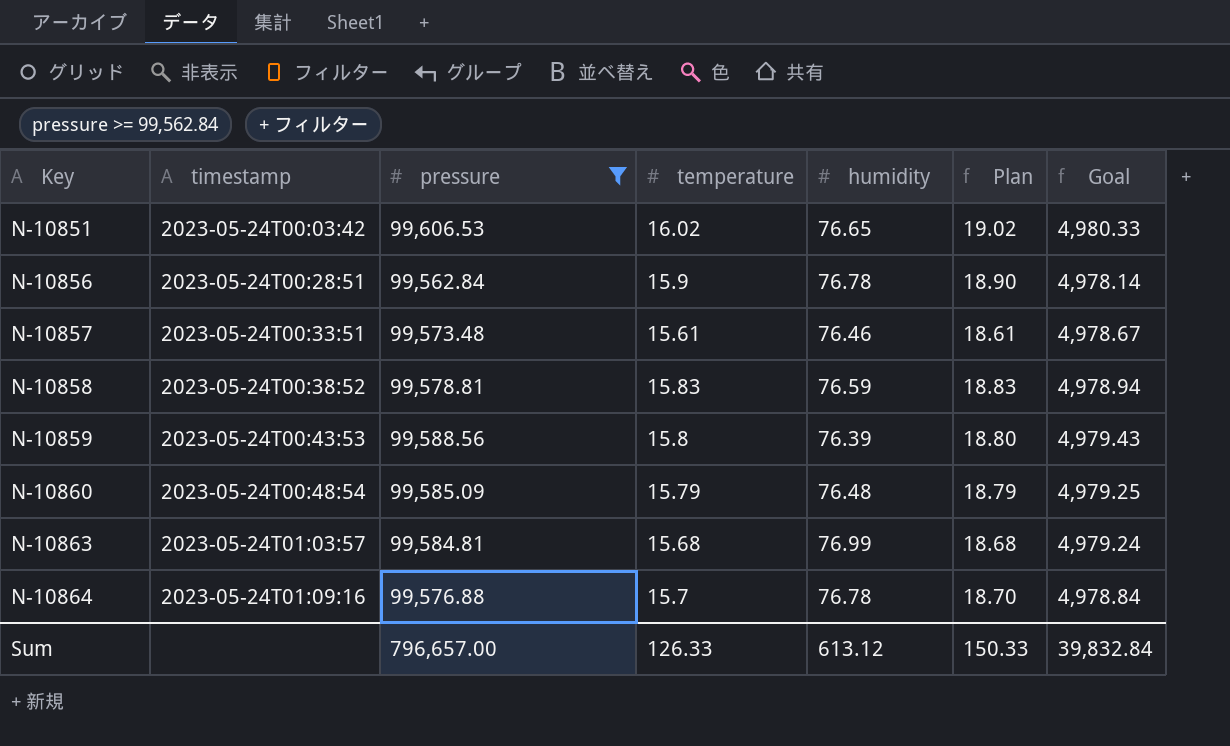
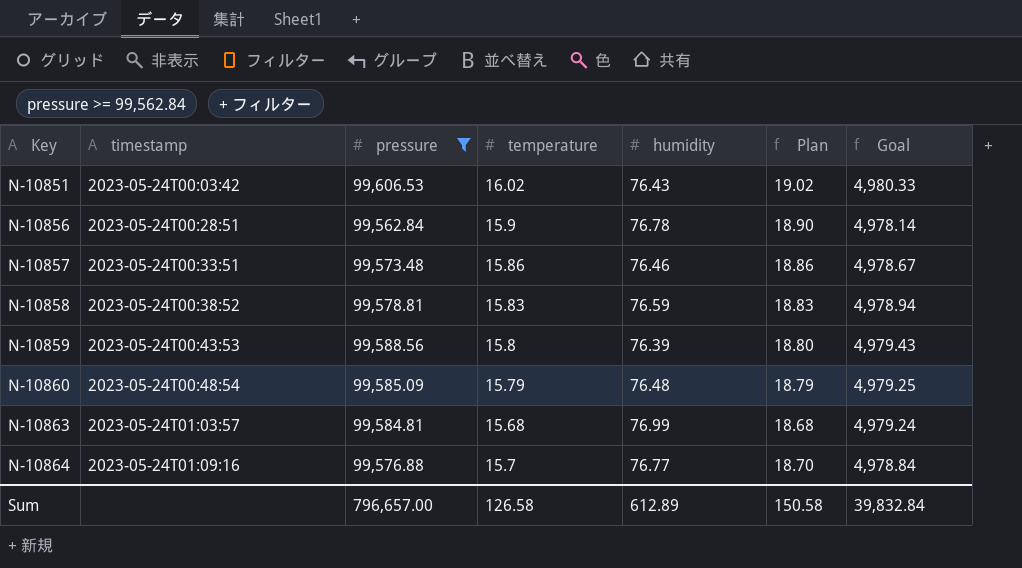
N-10851 | humidity: 76.65 -> 76.43
N-10857 | temperature: 15.61 -> 15.86
N-10857 | Plan: 18.61 -> 18.86
N-10864 | humidity: 76.78 -> 76.77
Sum | temperature: 126.33 -> 126.58
Sum | humidity: 613.12 -> 612.89
Sum | Plan: 150.33 -> 150.58

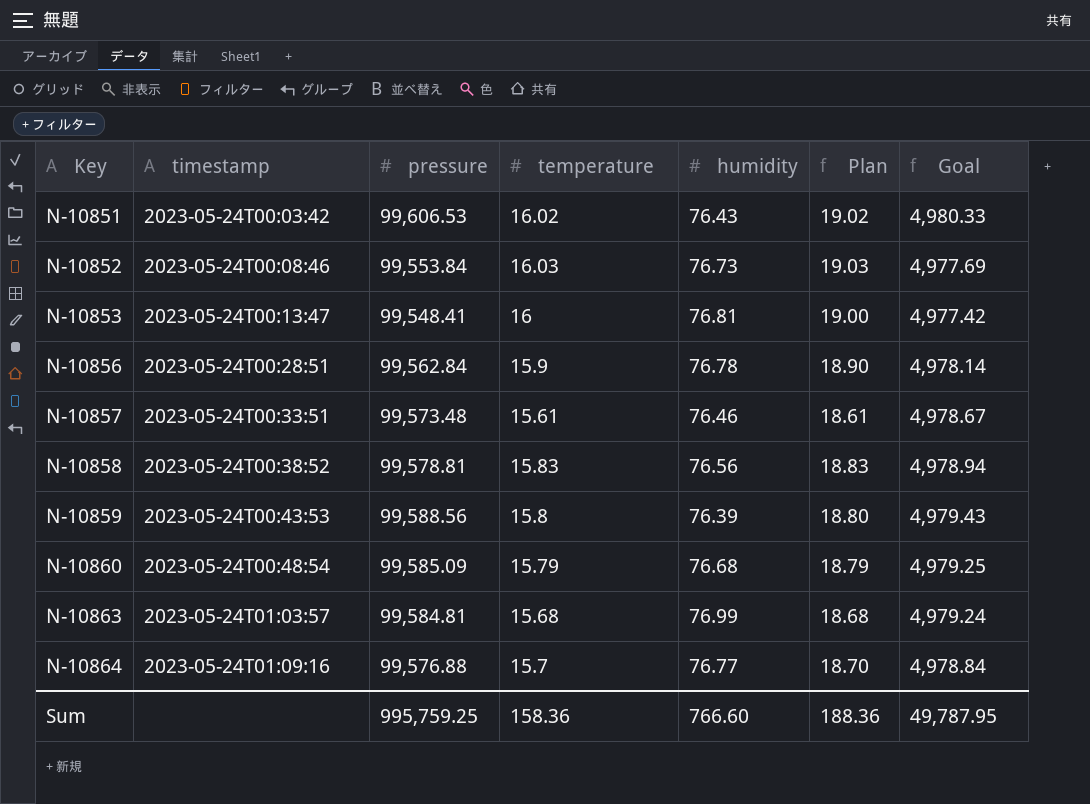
filter: pressure >= 99,562.84 -> none
N-10857 | temperature: 15.86 -> 15.61
N-10857 | Plan: 18.86 -> 18.61
N-10858 | humidity: 76.59 -> 76.56
N-10860 | humidity: 76.48 -> 76.68
Sum | pressure: 796,657.00 -> 995,759.25
Sum | temperature: 126.58 -> 158.36
Sum | humidity: 612.89 -> 766.60
Sum | Plan: 150.58 -> 188.36
Sum | Goal: 39,832.84 -> 49,787.95

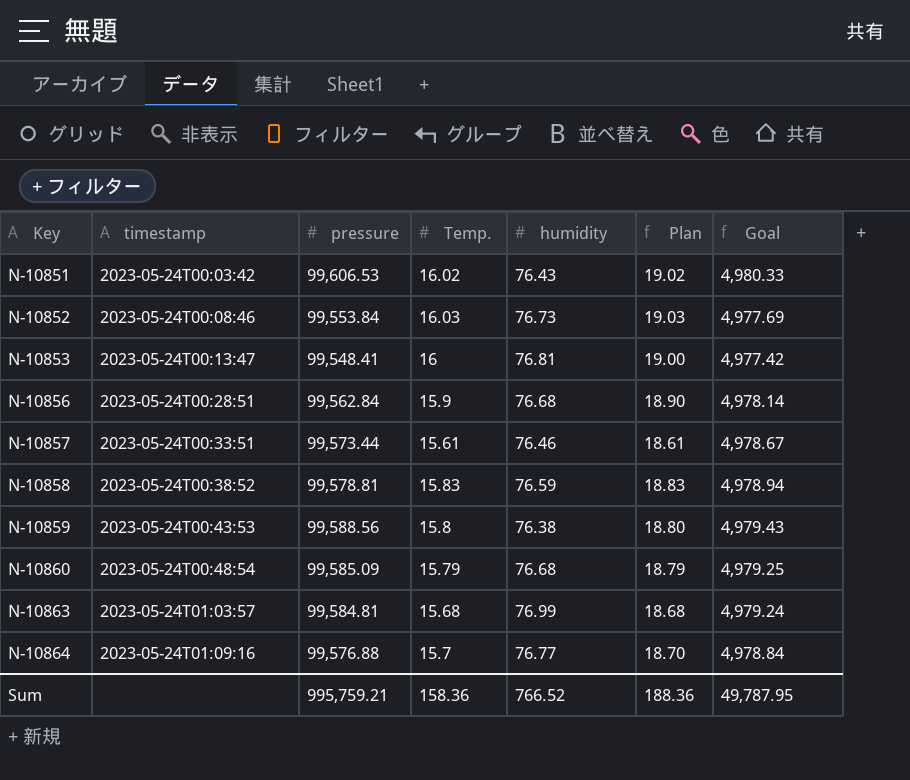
column name: temperature -> Temp.
N-10856 | humidity: 76.78 -> 76.68
N-10857 | pressure: 99,573.48 -> 99,573.44
N-10858 | humidity: 76.56 -> 76.59
N-10859 | humidity: 76.39 -> 76.38
Sum | pressure: 995,759.25 -> 995,759.21
Sum | humidity: 766.60 -> 766.52

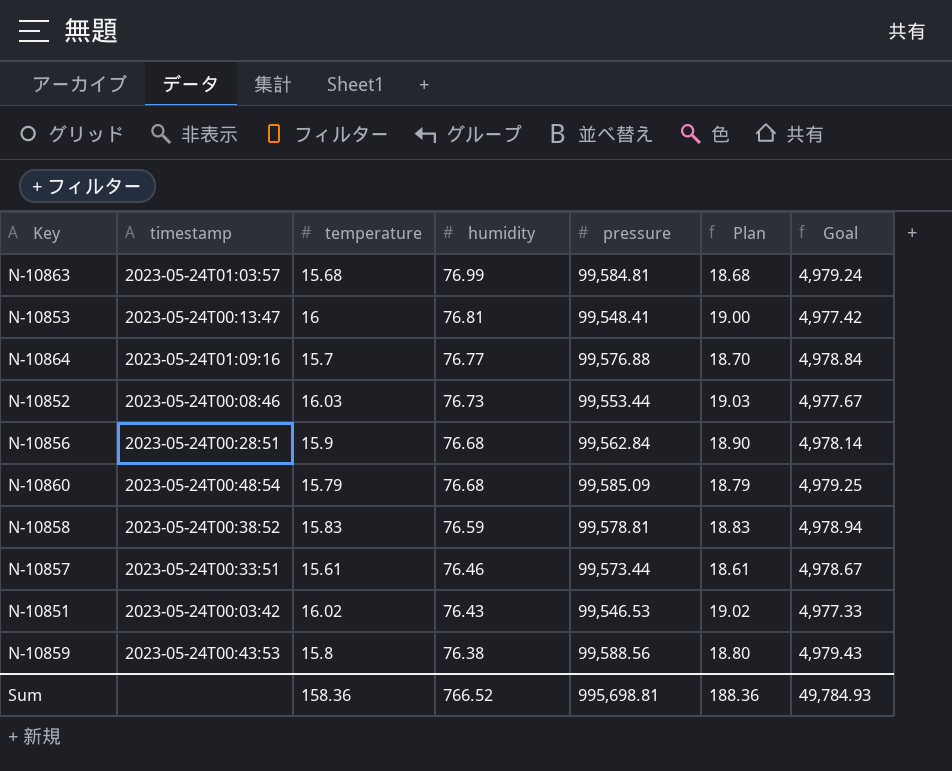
row order: Key ascending -> humidity descending
column name: Temp. -> temperature
column pressure | position: 3 -> 5
N-10852 | pressure: 99,553.84 -> 99,553.44
N-10852 | Goal: 4,977.69 -> 4,977.67
N-10851 | pressure: 99,606.53 -> 99,546.53
N-10851 | Goal: 4,980.33 -> 4,977.33
Sum | pressure: 995,759.21 -> 995,698.81
Sum | Goal: 49,787.95 -> 49,784.93

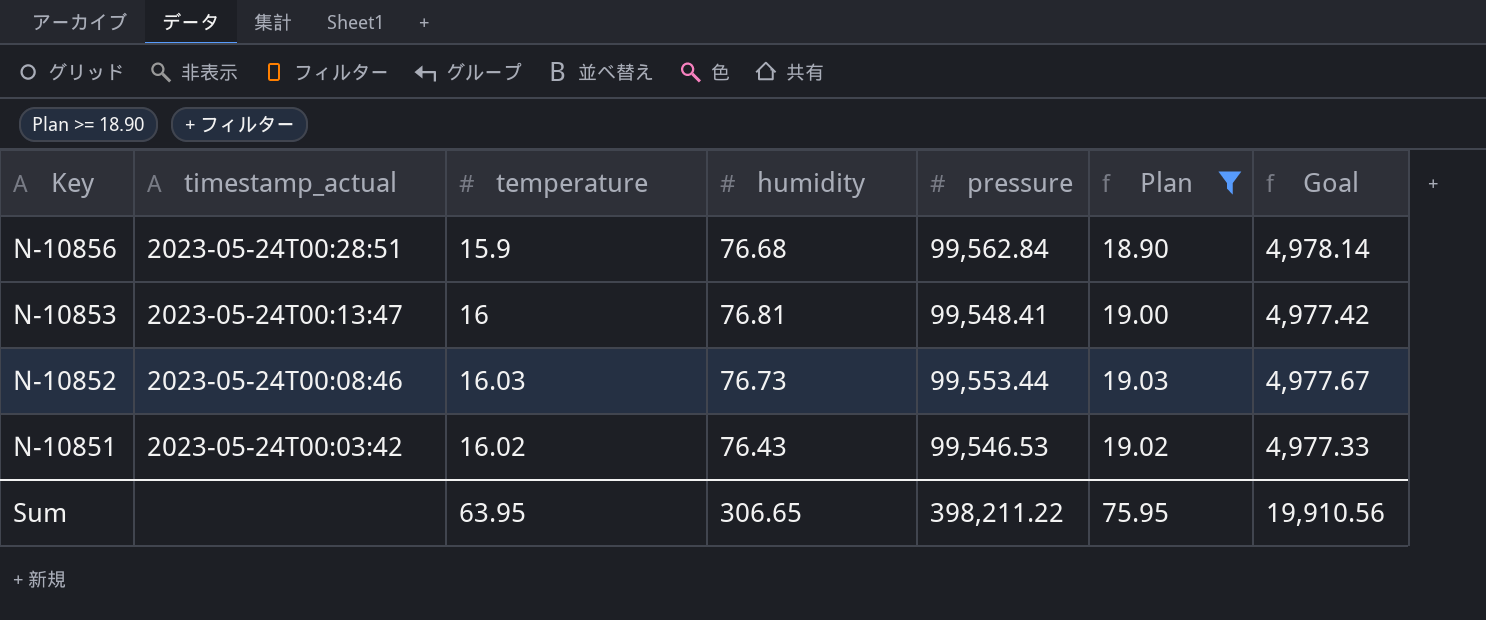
filter: none -> Plan >= 18.90
row order: humidity descending -> Key descending
column name: timestamp -> timestamp_actual
Sum | temperature: 158.36 -> 63.95
Sum | humidity: 766.52 -> 306.65
Sum | pressure: 995,698.81 -> 398,211.22
Sum | Plan: 188.36 -> 75.95
Sum | Goal: 49,784.93 -> 19,910.56

